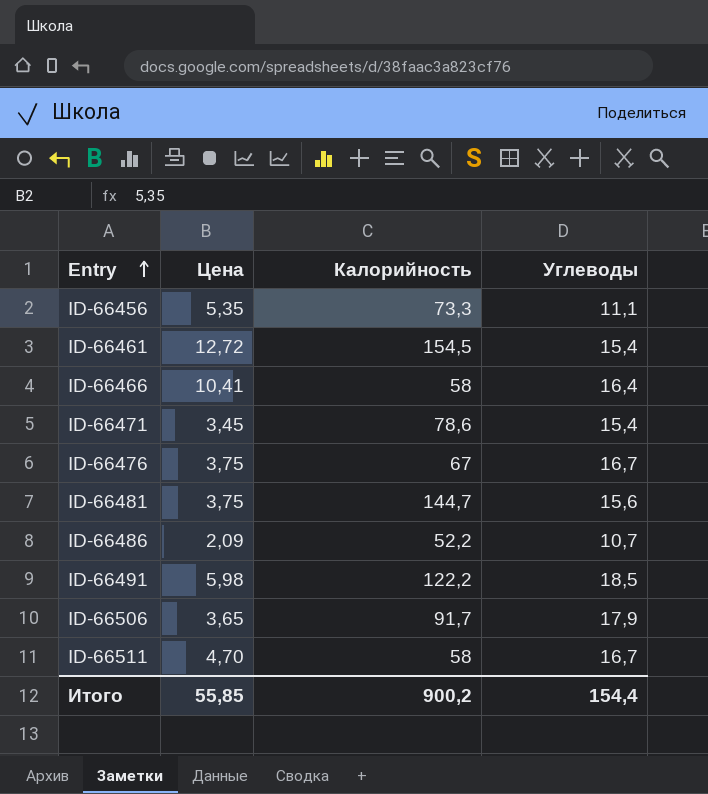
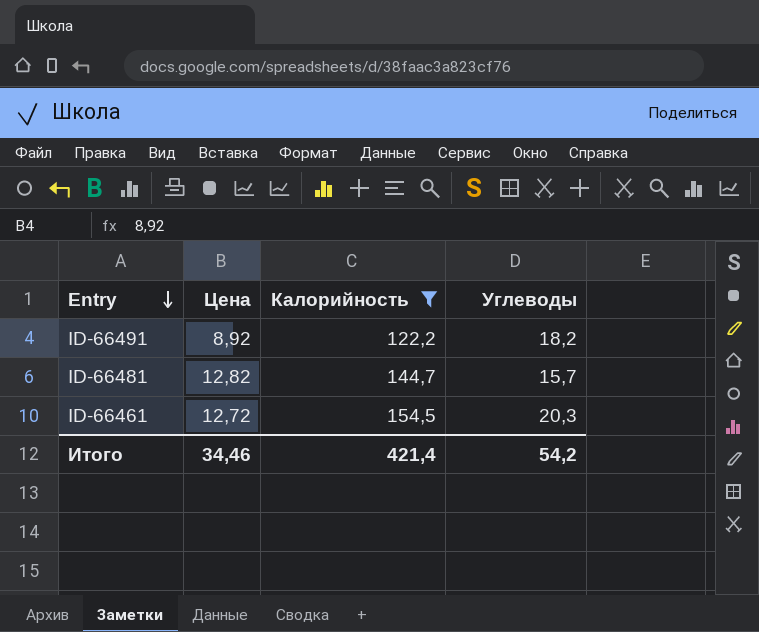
filter: none -> Калорийность >= 122,2
row order: Entry ascending -> Entry descending
ID-66491 | Цена: 5,98 -> 8,92
ID-66491 | Углеводы: 18,5 -> 18,2
ID-66481 | Цена: 3,75 -> 12,82
ID-66481 | Углеводы: 15,6 -> 15,7
ID-66461 | Углеводы: 15,4 -> 20,3
Итого | Цена: 55,85 -> 34,46
Итого | Калорийность: 900,2 -> 421,4
Итого | Углеводы: 154,4 -> 54,2

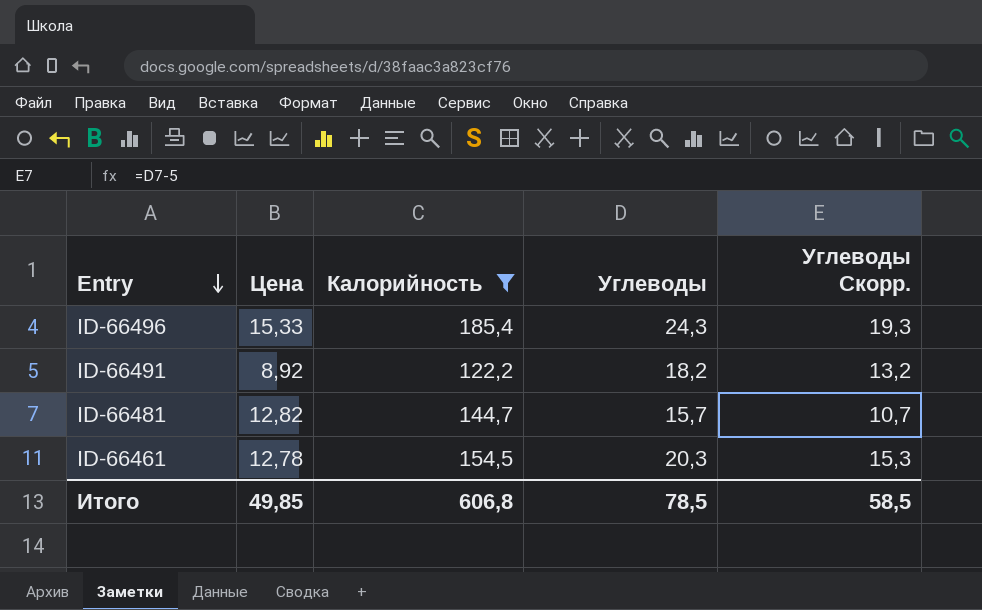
column Углеводы Скорр. | formula: none -> [Углеводы] - 5
row ID-66496: none -> 15,33 | 185,4 | 24,3 | 19,3
ID-66461 | Цена: 12,72 -> 12,78
Итого | Цена: 34,46 -> 49,85
Итого | Калорийность: 421,4 -> 606,8
Итого | Углеводы: 54,2 -> 78,5

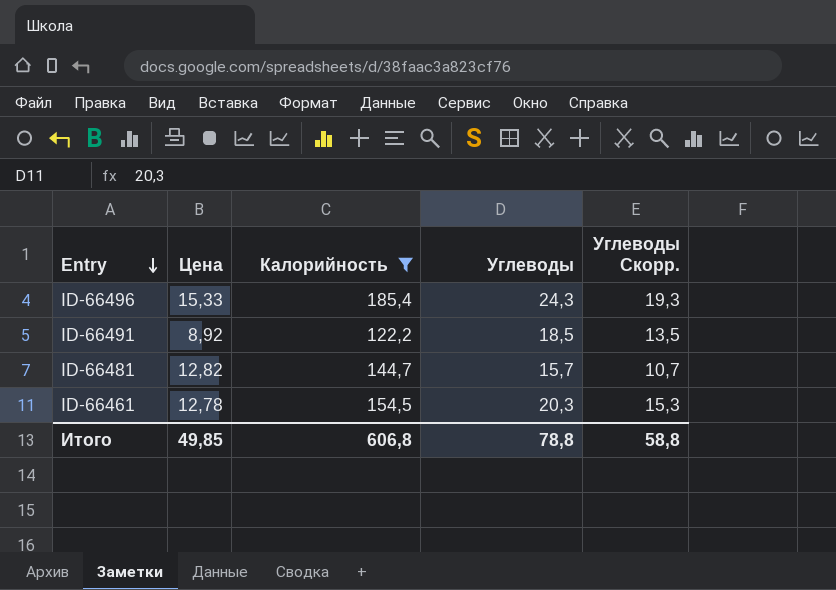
ID-66491 | Углеводы: 18,2 -> 18,5
ID-66491 | Углеводы Скорр.: 13,2 -> 13,5
Итого | Углеводы: 78,5 -> 78,8
Итого | Углеводы Скорр.: 58,5 -> 58,8

